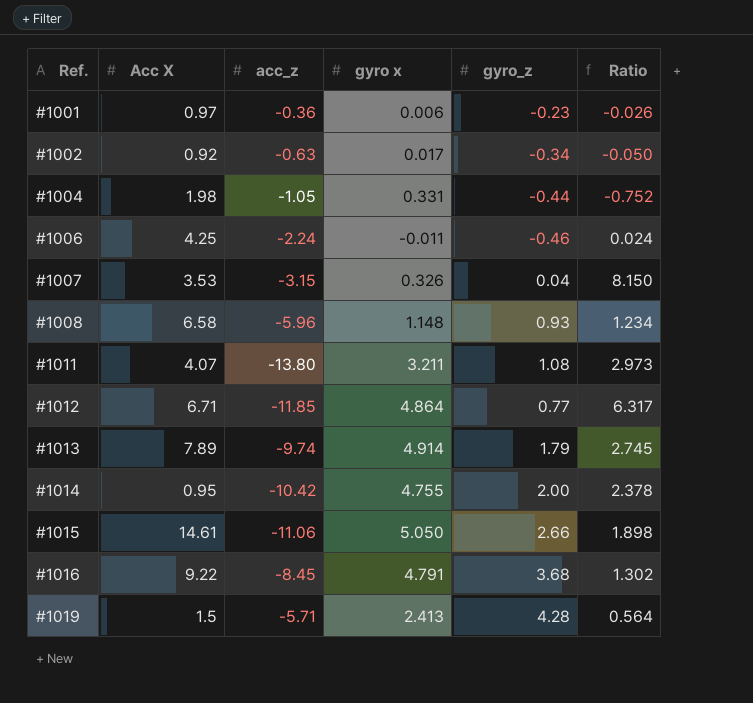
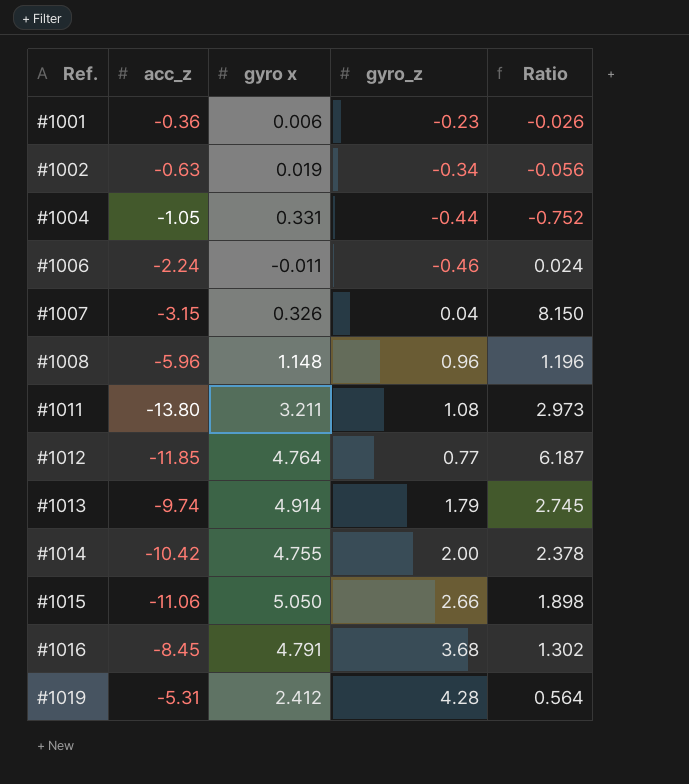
column Acc X | position: 2 -> none
#1002 | gyro x: 0.017 -> 0.019
#1002 | Ratio: -0.050 -> -0.056
#1008 | gyro_z: 0.93 -> 0.96
#1008 | Ratio: 1.234 -> 1.196
#1012 | gyro x: 4.864 -> 4.764
#1012 | Ratio: 6.317 -> 6.187
#1019 | acc_z: -5.71 -> -5.31
#1019 | gyro x: 2.413 -> 2.412

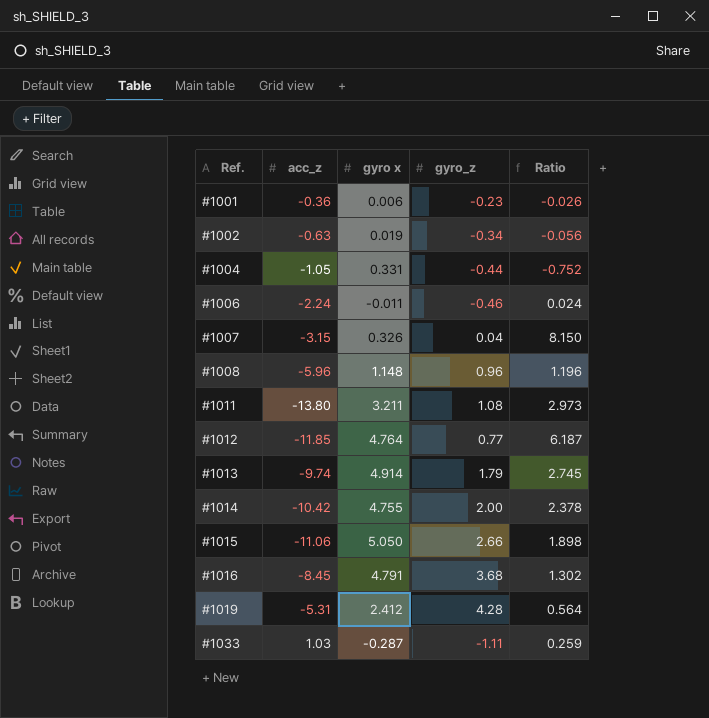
row #1033: none -> 1.03 | -0.287 | -1.11 | 0.259

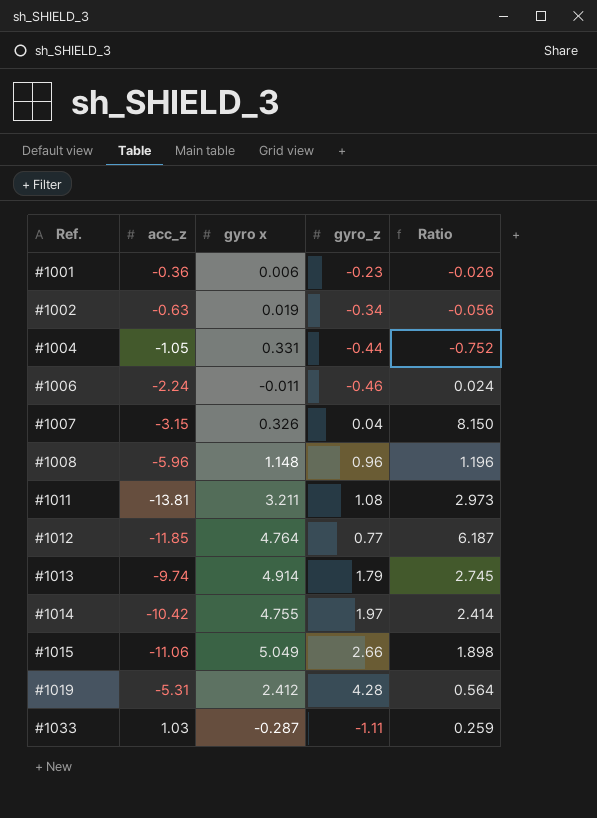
row #1016: -8.45 | 4.791 | 3.68 | 1.302 -> none
#1011 | acc_z: -13.80 -> -13.81
#1014 | gyro_z: 2.00 -> 1.97
#1014 | Ratio: 2.378 -> 2.414
#1015 | gyro x: 5.050 -> 5.049

